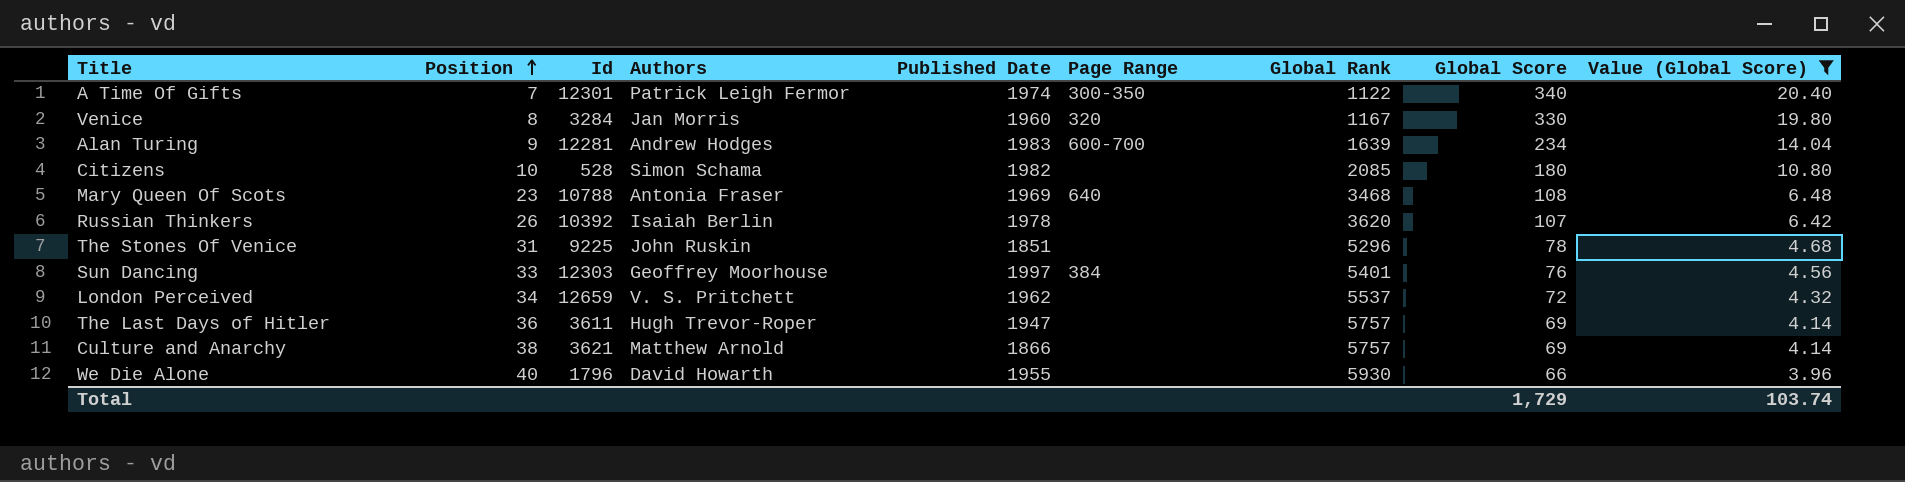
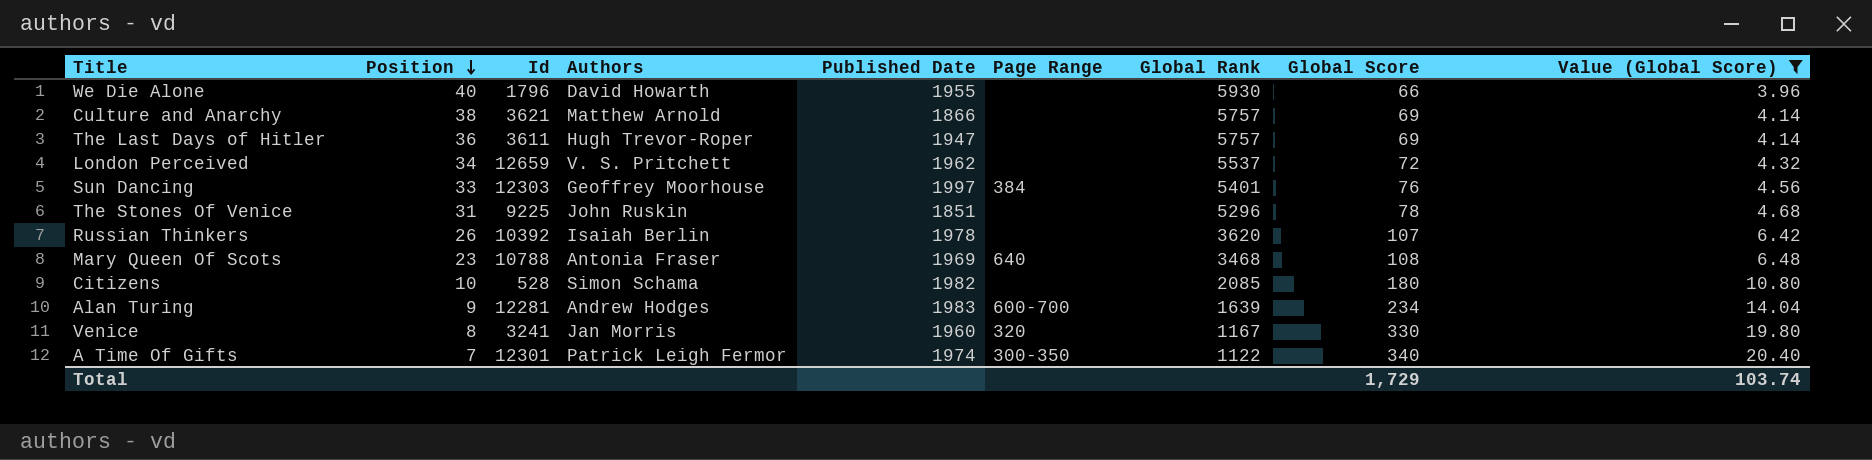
row order: Position ascending -> Position descending
Venice | Id: 3284 -> 3241

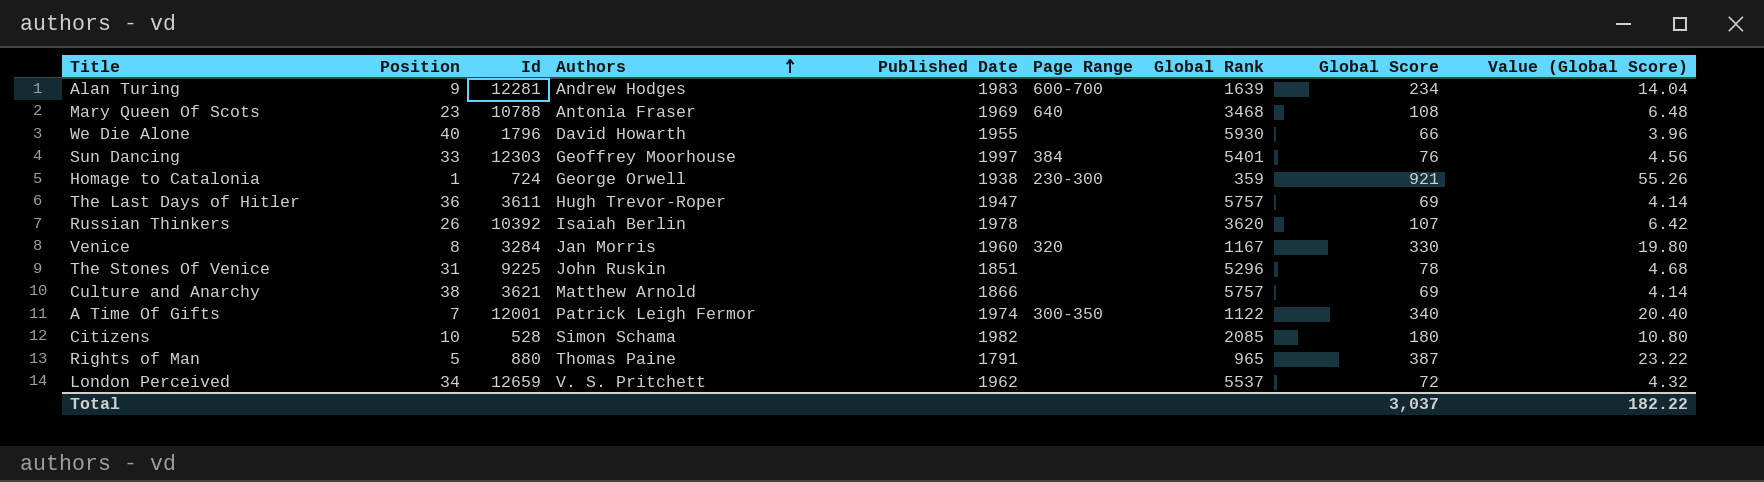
filter: Value (Global Score) <= 20.40 -> none
row order: Position descending -> Authors ascending
Venice | Id: 3241 -> 3284
A Time Of Gifts | Id: 12301 -> 12001
Total | Global Score: 1,729 -> 3,037
Total | Value (Global Score): 103.74 -> 182.22

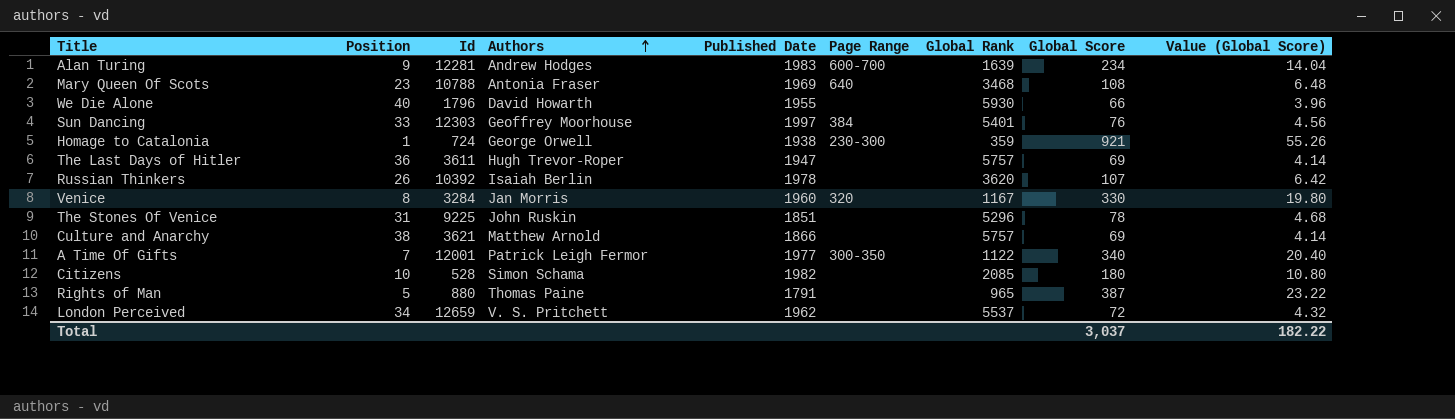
A Time Of Gifts | Published Date: 1974 -> 1977

